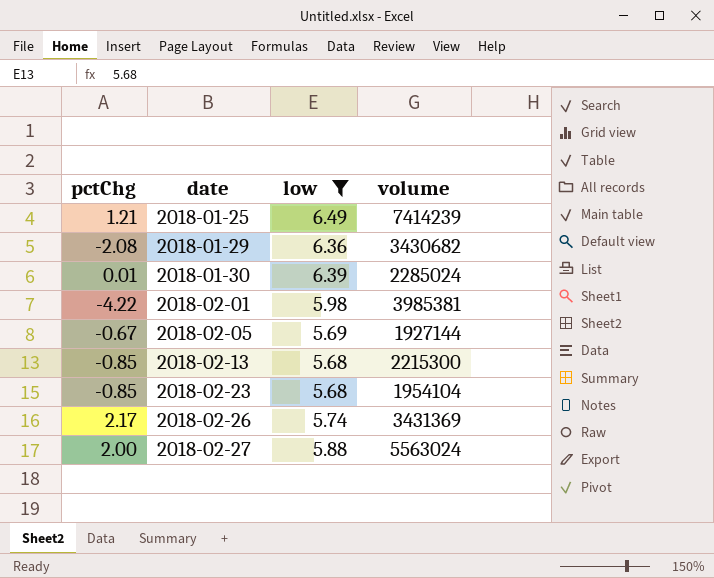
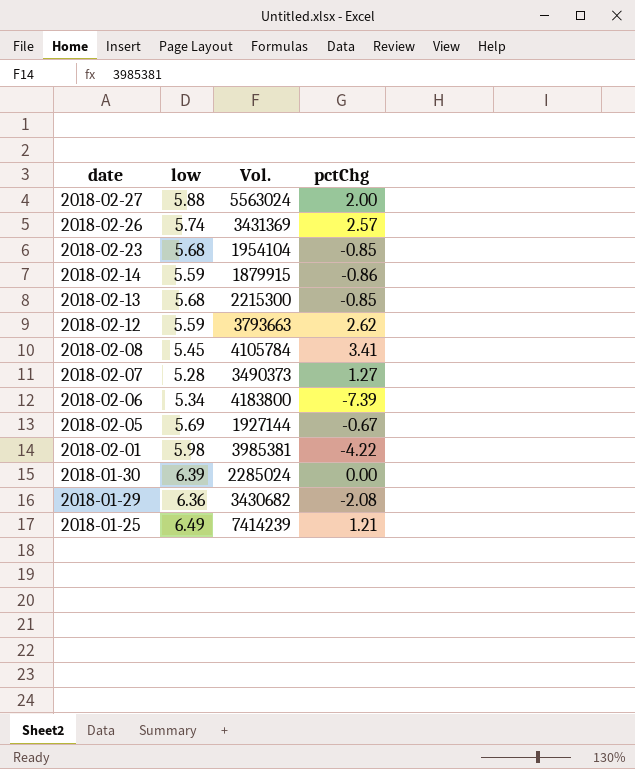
filter: low >= 5.68 -> none
row order: date ascending -> date descending
column name: volume -> Vol.
column pctChg | position: 1 -> 4
2018-02-26 | pctChg: 2.17 -> 2.57
2018-01-30 | pctChg: 0.01 -> 0.00

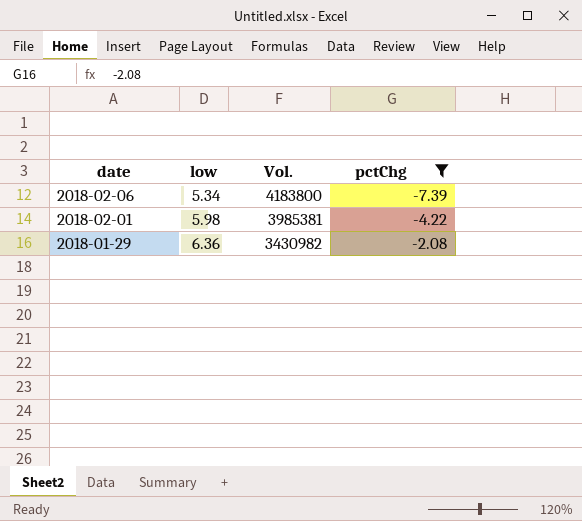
filter: none -> pctChg <= -2.08
2018-01-29 | Vol.: 3430682 -> 3430982

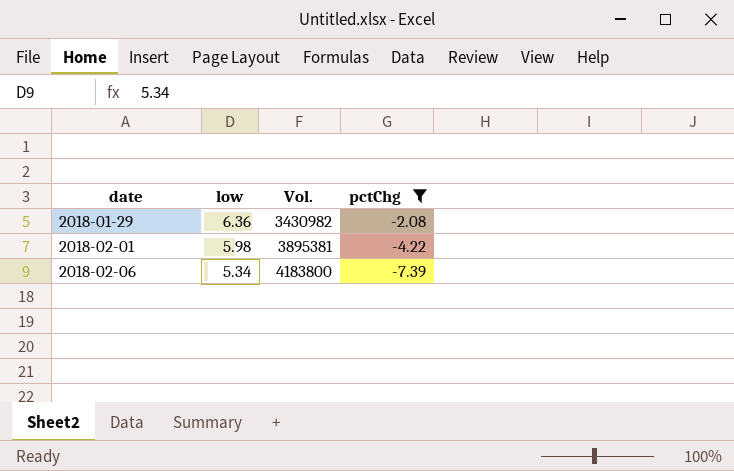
row order: date descending -> date ascending
2018-02-01 | Vol.: 3985381 -> 3895381

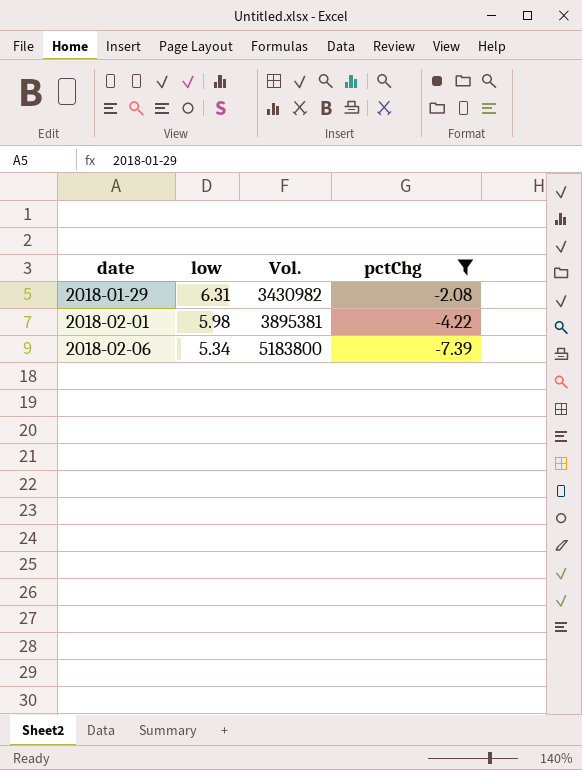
2018-01-29 | low: 6.36 -> 6.31
2018-02-06 | Vol.: 4183800 -> 5183800

